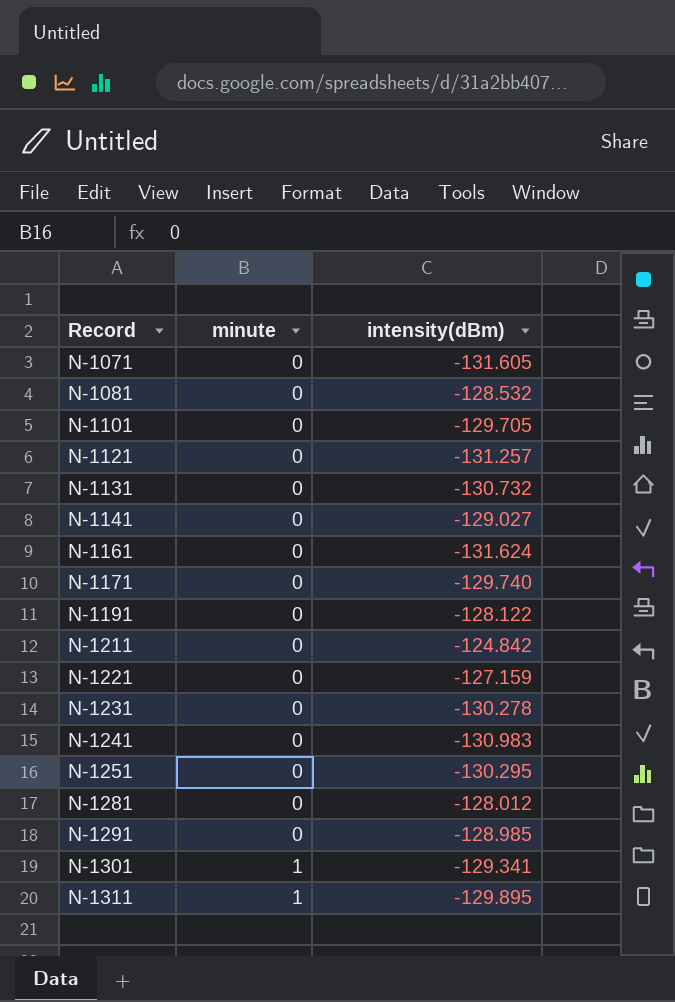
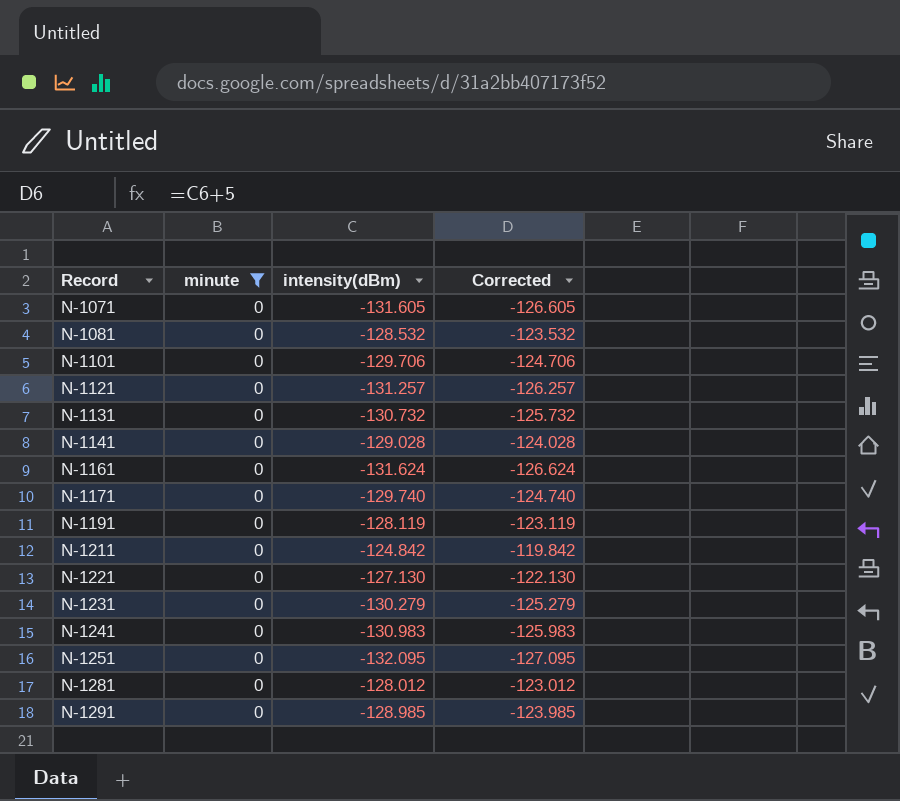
filter: none -> minute = 0
column Corrected | formula: none -> [intensity(dBm)] + 5
N-1101 | intensity(dBm): -129.705 -> -129.706
N-1141 | intensity(dBm): -129.027 -> -129.028
N-1191 | intensity(dBm): -128.122 -> -128.119
N-1221 | intensity(dBm): -127.159 -> -127.130
N-1231 | intensity(dBm): -130.278 -> -130.279
N-1251 | intensity(dBm): -130.295 -> -132.095

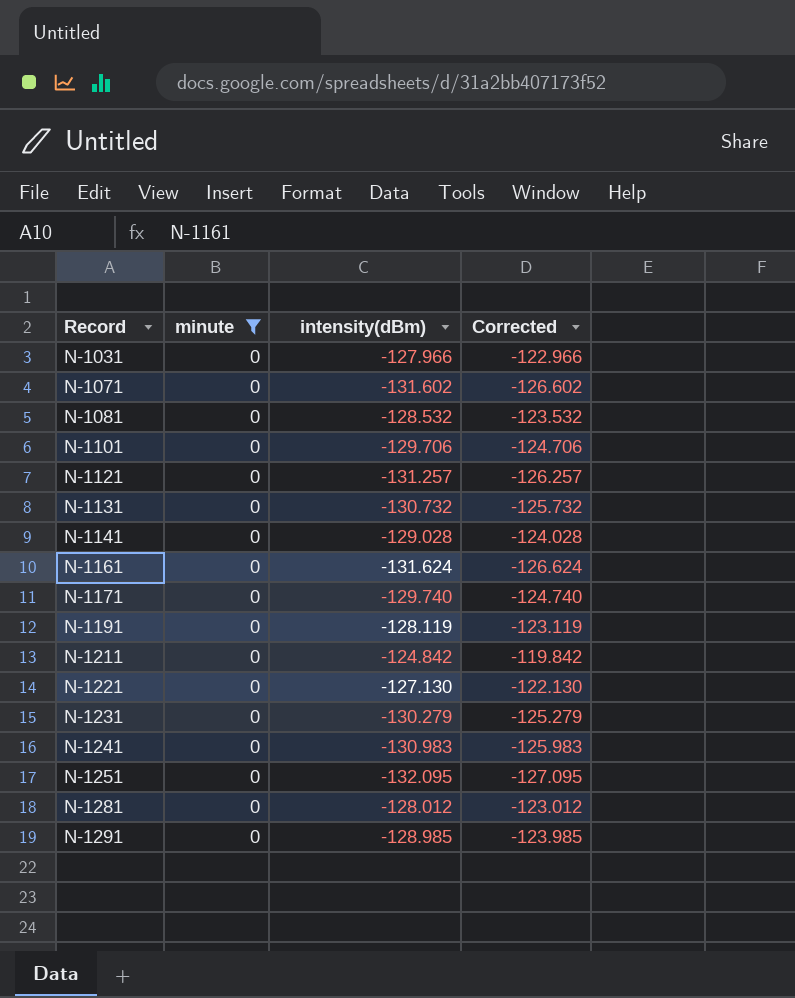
row N-1031: none -> 0 | -127.966 | -122.966
N-1071 | intensity(dBm): -131.605 -> -131.602
N-1071 | Corrected: -126.605 -> -126.602

